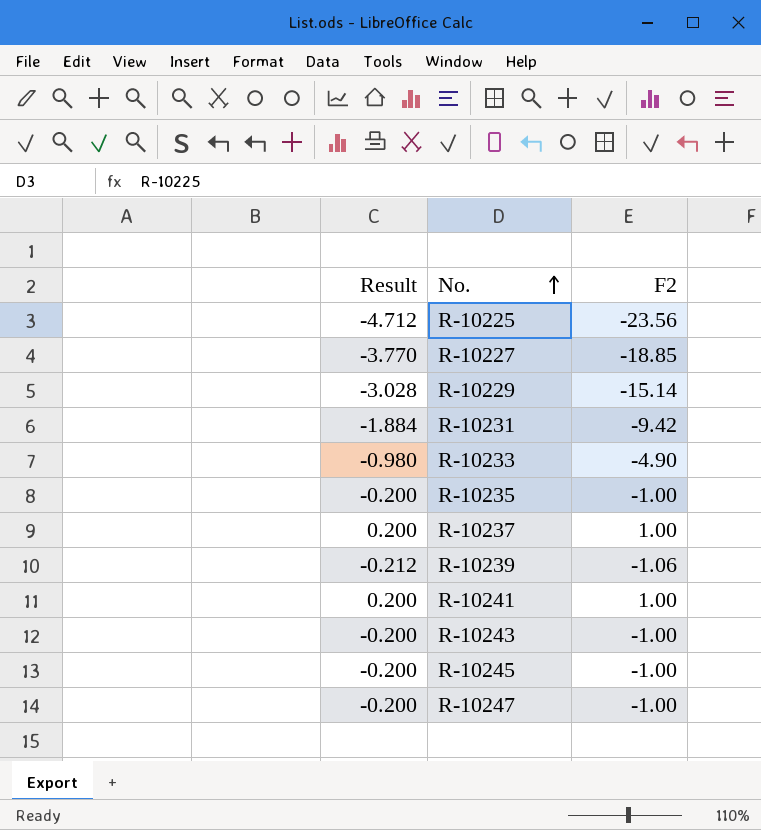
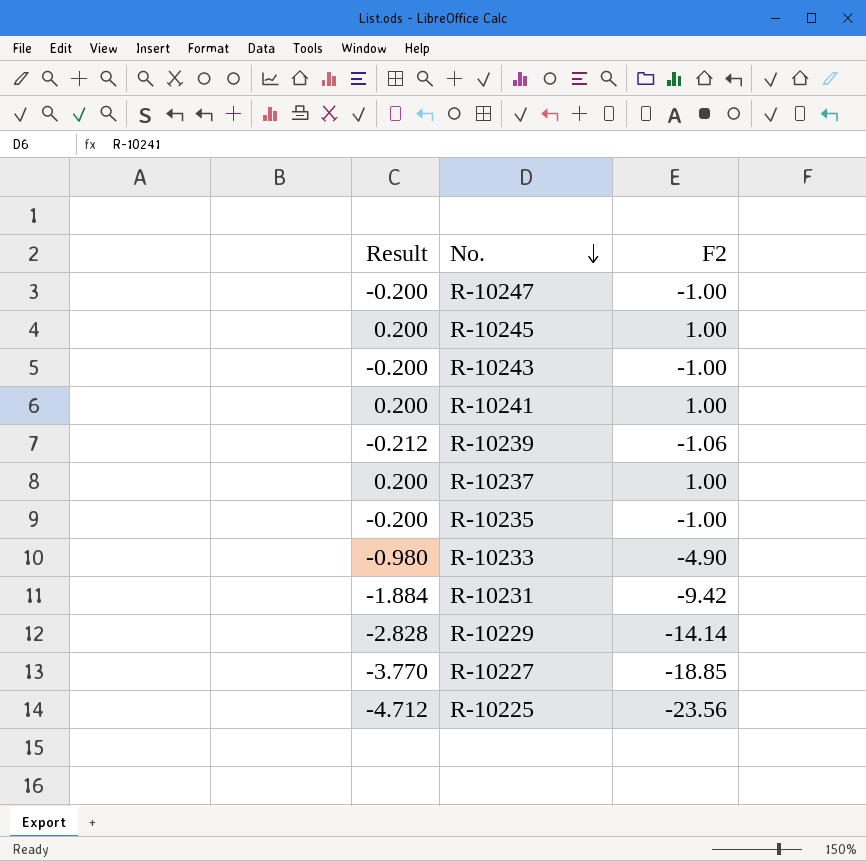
row order: No. ascending -> No. descending
R-10245 | Result: -0.200 -> 0.200
R-10245 | F2: -1.00 -> 1.00
R-10229 | Result: -3.028 -> -2.828
R-10229 | F2: -15.14 -> -14.14

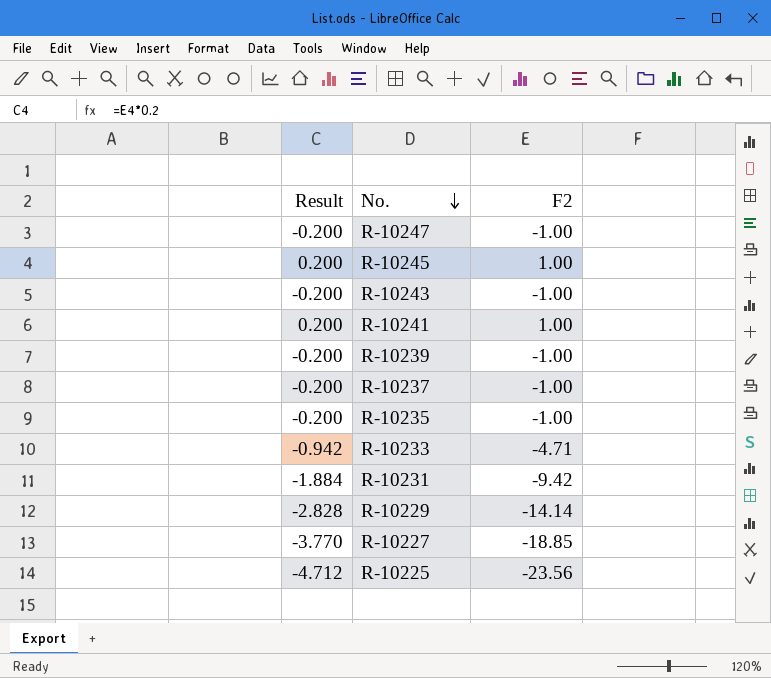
R-10239 | Result: -0.212 -> -0.200
R-10239 | F2: -1.06 -> -1.00
R-10237 | Result: 0.200 -> -0.200
R-10237 | F2: 1.00 -> -1.00
R-10233 | Result: -0.980 -> -0.942
R-10233 | F2: -4.90 -> -4.71

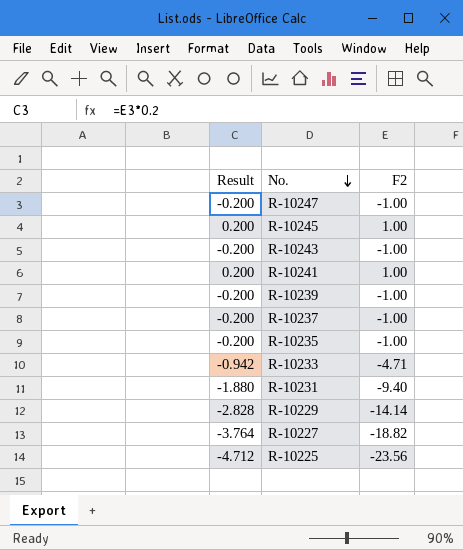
R-10231 | Result: -1.884 -> -1.880
R-10231 | F2: -9.42 -> -9.40
R-10227 | Result: -3.770 -> -3.764
R-10227 | F2: -18.85 -> -18.82

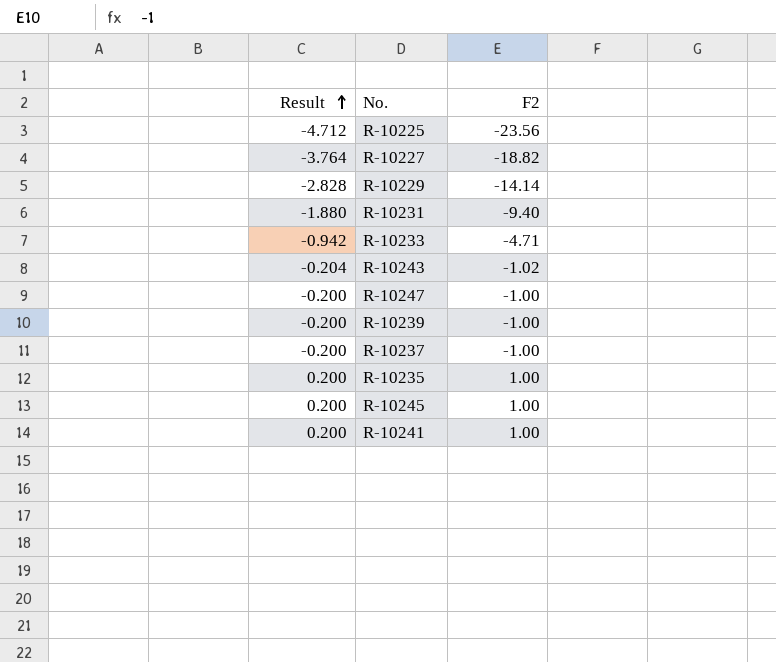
row order: No. descending -> Result ascending
R-10243 | Result: -0.200 -> -0.204
R-10243 | F2: -1.00 -> -1.02
R-10235 | Result: -0.200 -> 0.200
R-10235 | F2: -1.00 -> 1.00

